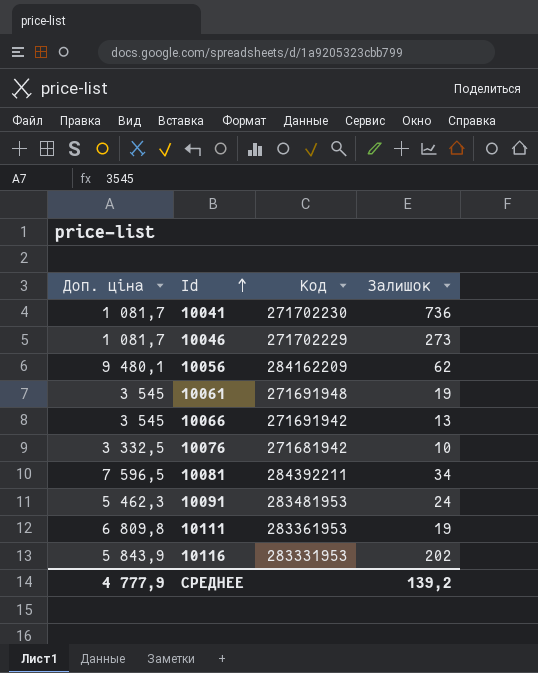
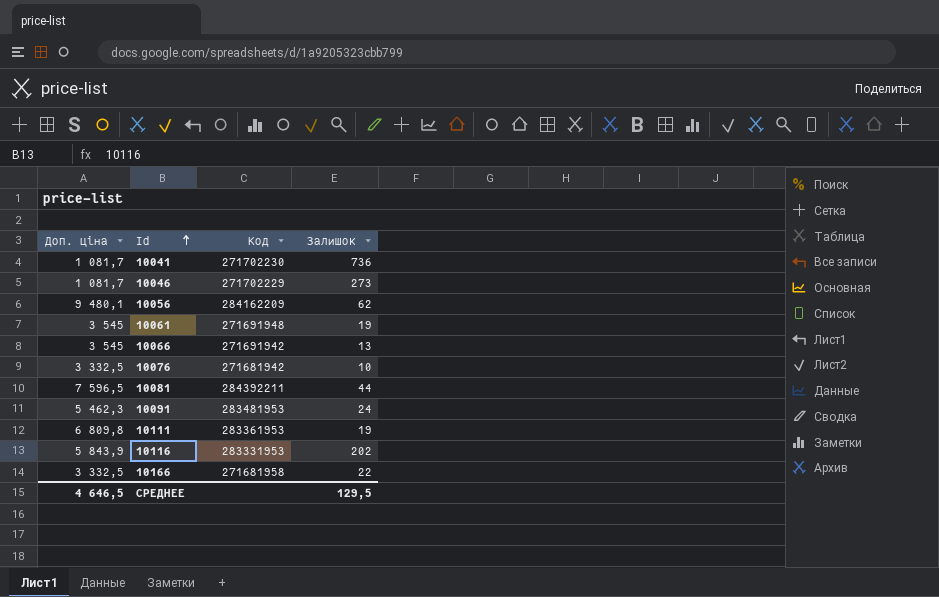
10081 | Залишок: 34 -> 44
row 10166: none -> 3 332,5 | 271681958 | 22
СРЕДНЕЕ | Доп. ціна: 4 777,9 -> 4 646,5
СРЕДНЕЕ | Залишок: 139,2 -> 129,5

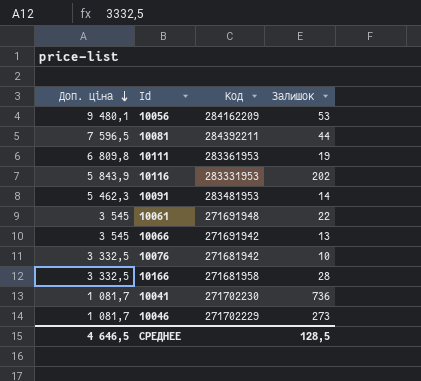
row order: Id ascending -> Доп. ціна descending
10056 | Залишок: 62 -> 53
10091 | Залишок: 24 -> 14
10061 | Залишок: 19 -> 22
10166 | Залишок: 22 -> 28
СРЕДНЕЕ | Залишок: 129,5 -> 128,5

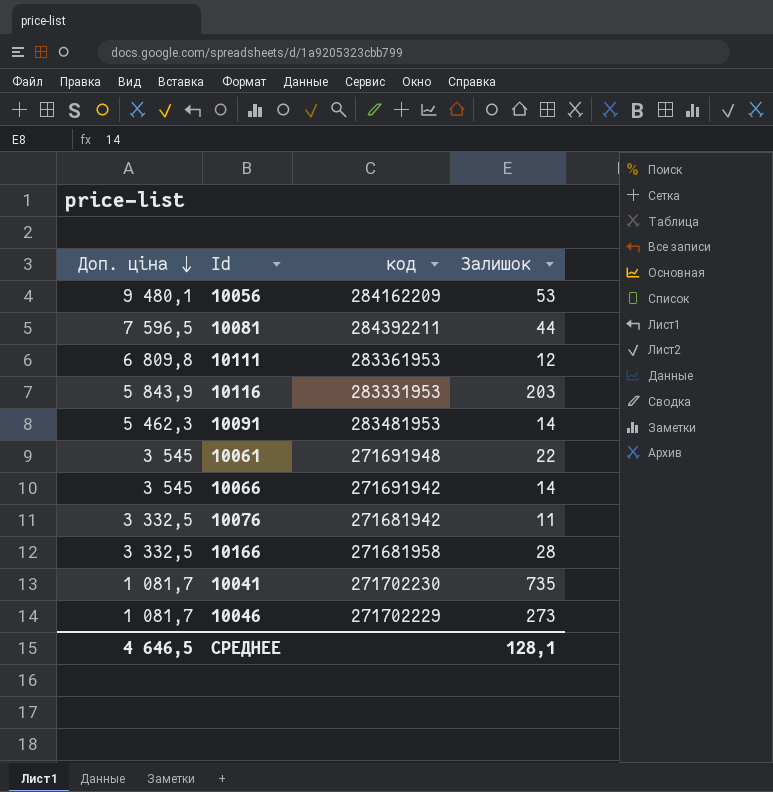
column name: Код -> код
10111 | Залишок: 19 -> 12
10116 | Залишок: 202 -> 203
10066 | Залишок: 13 -> 14
10076 | Залишок: 10 -> 11
10041 | Залишок: 736 -> 735
СРЕДНЕЕ | Залишок: 128,5 -> 128,1

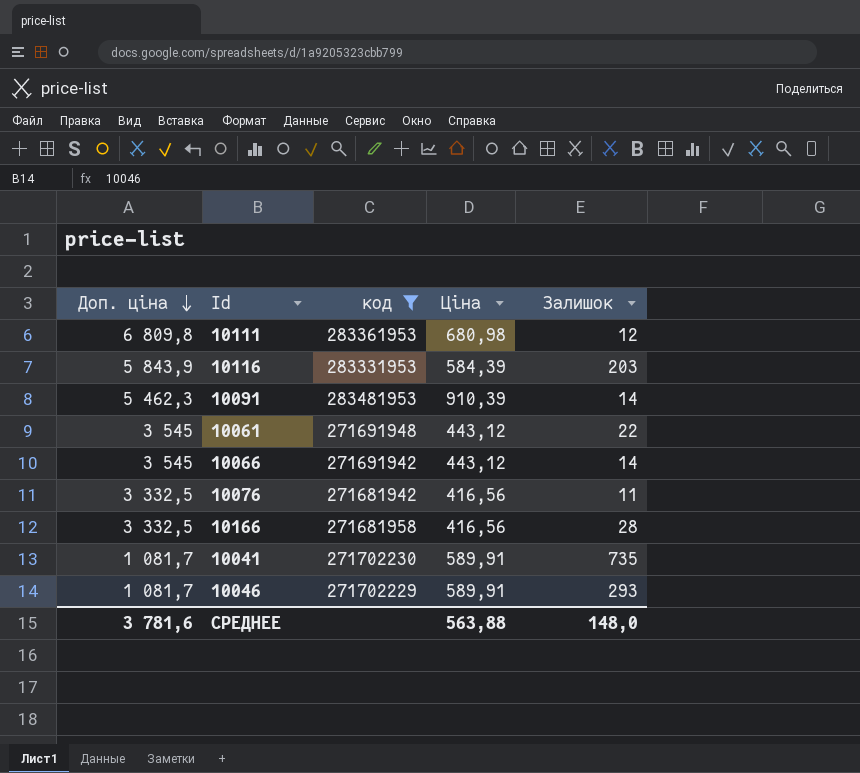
filter: none -> код <= 283481953
column Ціна | position: none -> 4
10046 | Залишок: 273 -> 293
СРЕДНЕЕ | Доп. ціна: 4 646,5 -> 3 781,6
СРЕДНЕЕ | Залишок: 128,1 -> 148,0

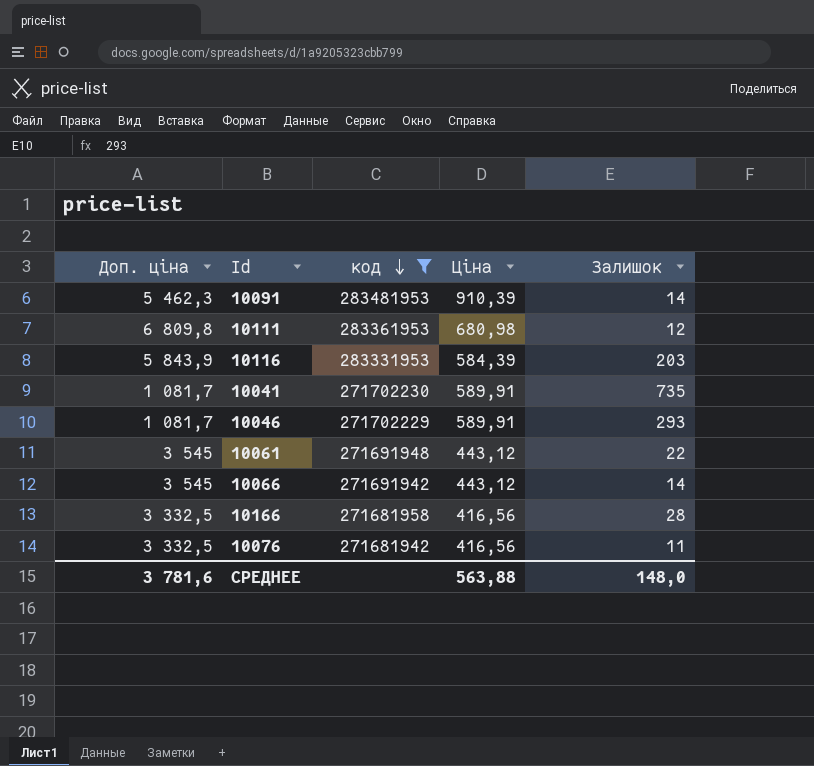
row order: Доп. ціна descending -> код descending

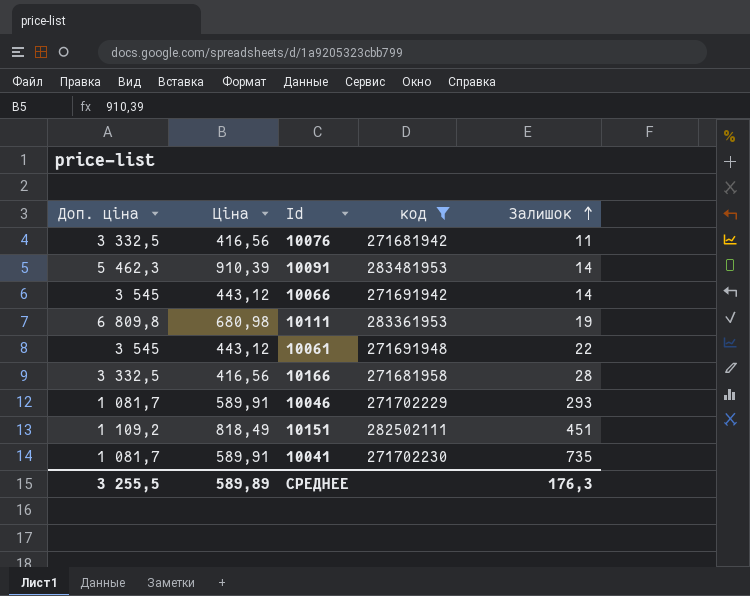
row order: код descending -> Залишок ascending
column Ціна | position: 4 -> 2
row 10116: 5 843,9 | 283331953 | 584,39 | 203 -> none
10111 | Залишок: 12 -> 19
row 10151: none -> 1 109,2 | 818,49 | 282502111 | 451
СРЕДНЕЕ | Доп. ціна: 3 781,6 -> 3 255,5
СРЕДНЕЕ | Ціна: 563,88 -> 589,89
СРЕДНЕЕ | Залишок: 148,0 -> 176,3

